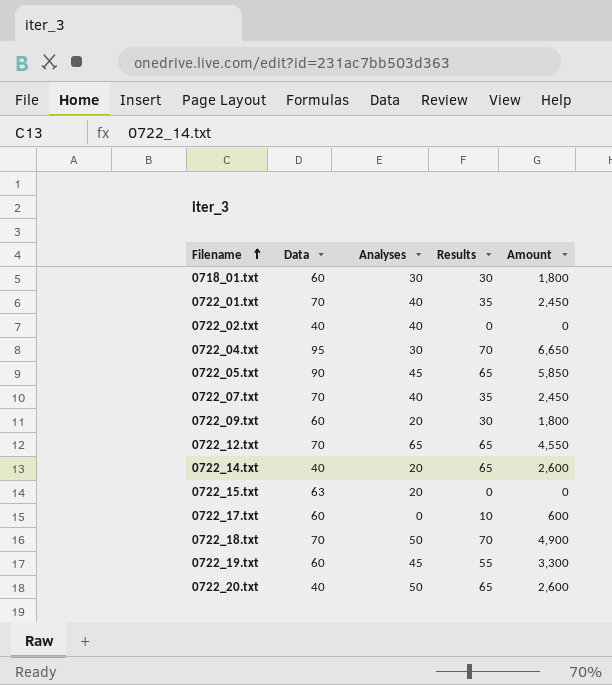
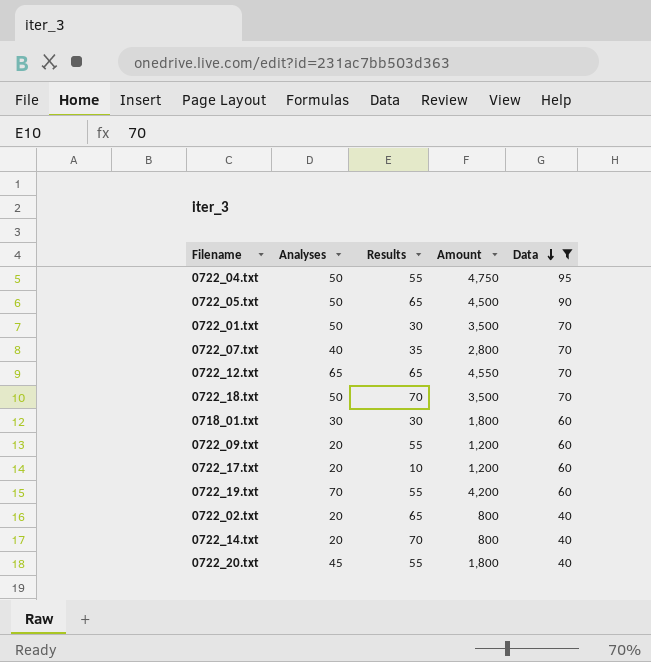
filter: none -> Data != 63
row order: Filename ascending -> Data descending
column Amount | formula: [Data] * [Results] -> [Analyses] * [Data]
column Data | position: 2 -> 5
0722_04.txt | Analyses: 30 -> 50
0722_04.txt | Results: 70 -> 55
0722_05.txt | Analyses: 45 -> 50
0722_01.txt | Analyses: 40 -> 50
0722_01.txt | Results: 35 -> 30
0722_09.txt | Results: 30 -> 55
0722_17.txt | Analyses: 0 -> 20
0722_19.txt | Analyses: 45 -> 70
0722_02.txt | Analyses: 40 -> 20
0722_02.txt | Results: 0 -> 65
0722_14.txt | Results: 65 -> 70
0722_20.txt | Analyses: 50 -> 45
0722_20.txt | Results: 65 -> 55

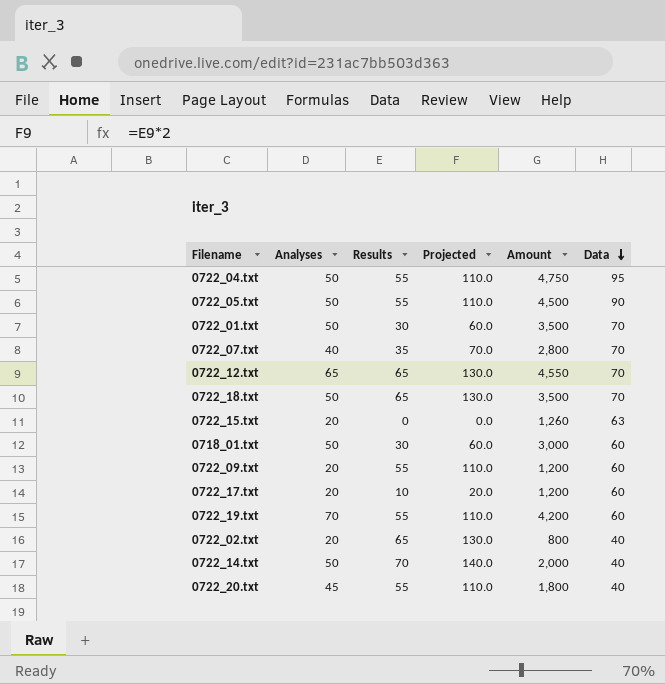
filter: Data != 63 -> none
column Projected | formula: none -> [Results] * 2
0722_05.txt | Results: 65 -> 55
0722_18.txt | Results: 70 -> 65
0718_01.txt | Analyses: 30 -> 50
0718_01.txt | Amount: 1,800 -> 3,000
0722_14.txt | Analyses: 20 -> 50
0722_14.txt | Amount: 800 -> 2,000

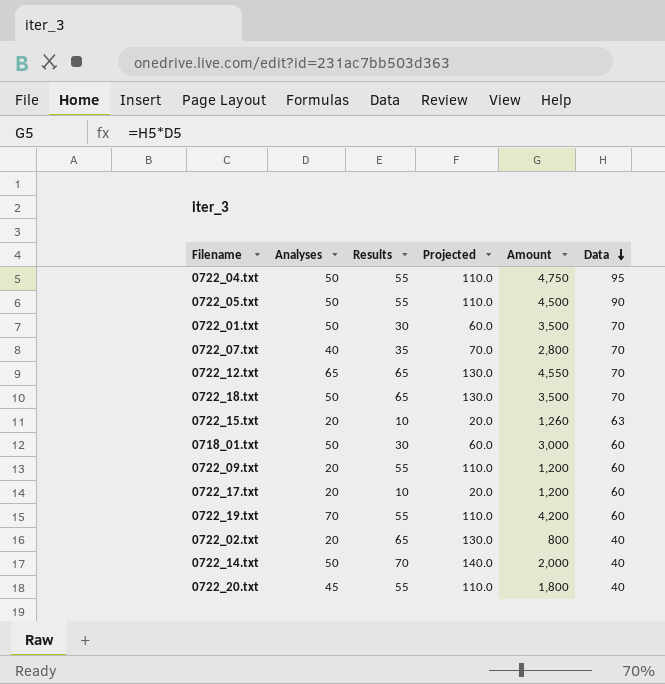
0722_15.txt | Results: 0 -> 10
0722_15.txt | Projected: 0.0 -> 20.0

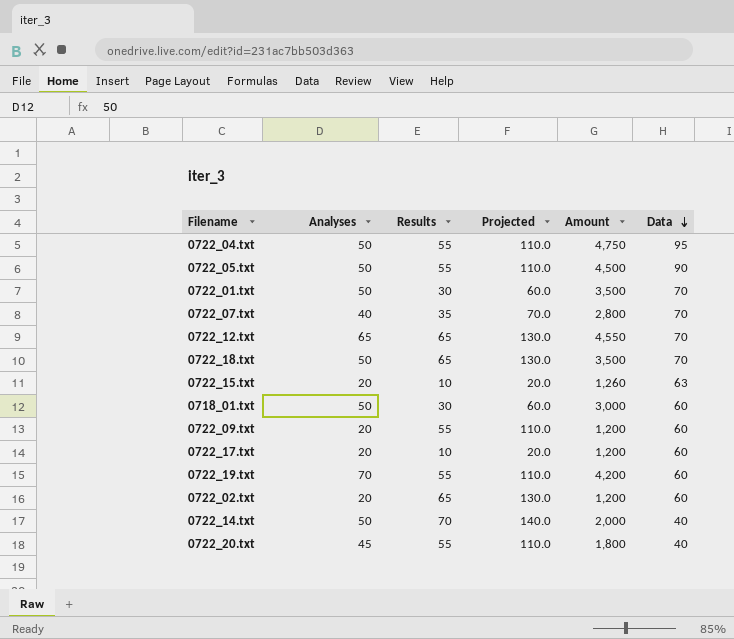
0722_02.txt | Amount: 800 -> 1,200
0722_02.txt | Data: 40 -> 60

